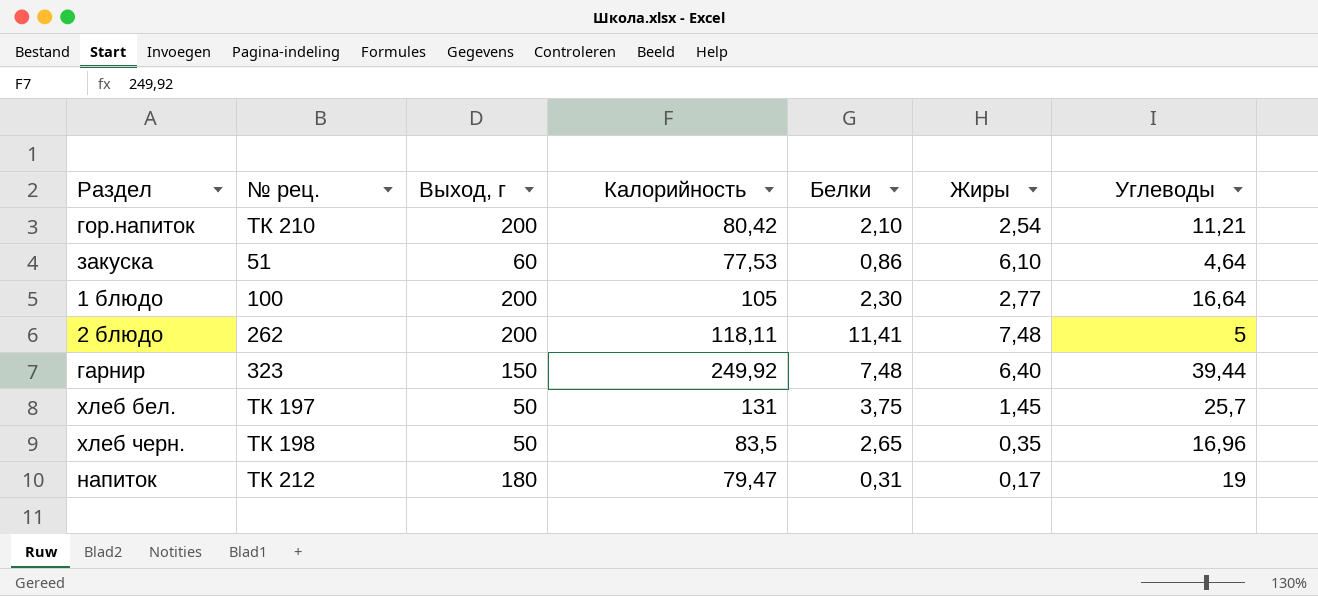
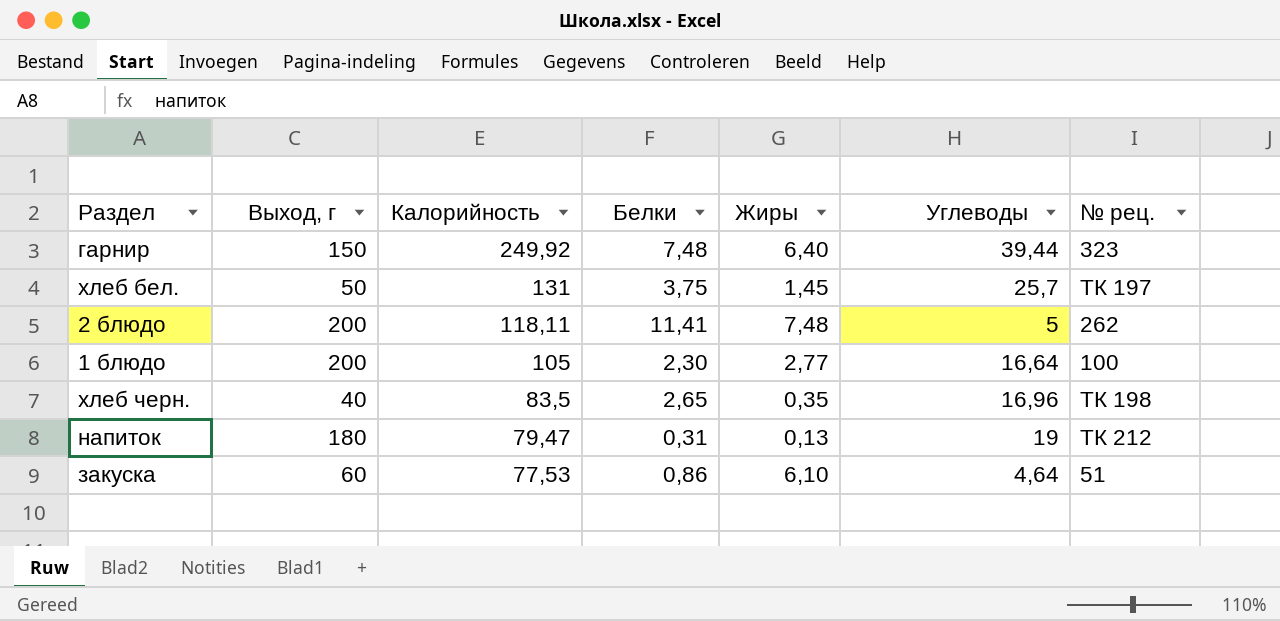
row order: none -> Калорийность descending
column № рец. | position: 2 -> 7
row гор.напиток: ТК 210 | 200 | 80,42 | 2,10 | 2,54 | 11,21 -> none
хлеб черн. | Выход, г: 50 -> 40
напиток | Жиры: 0,17 -> 0,13

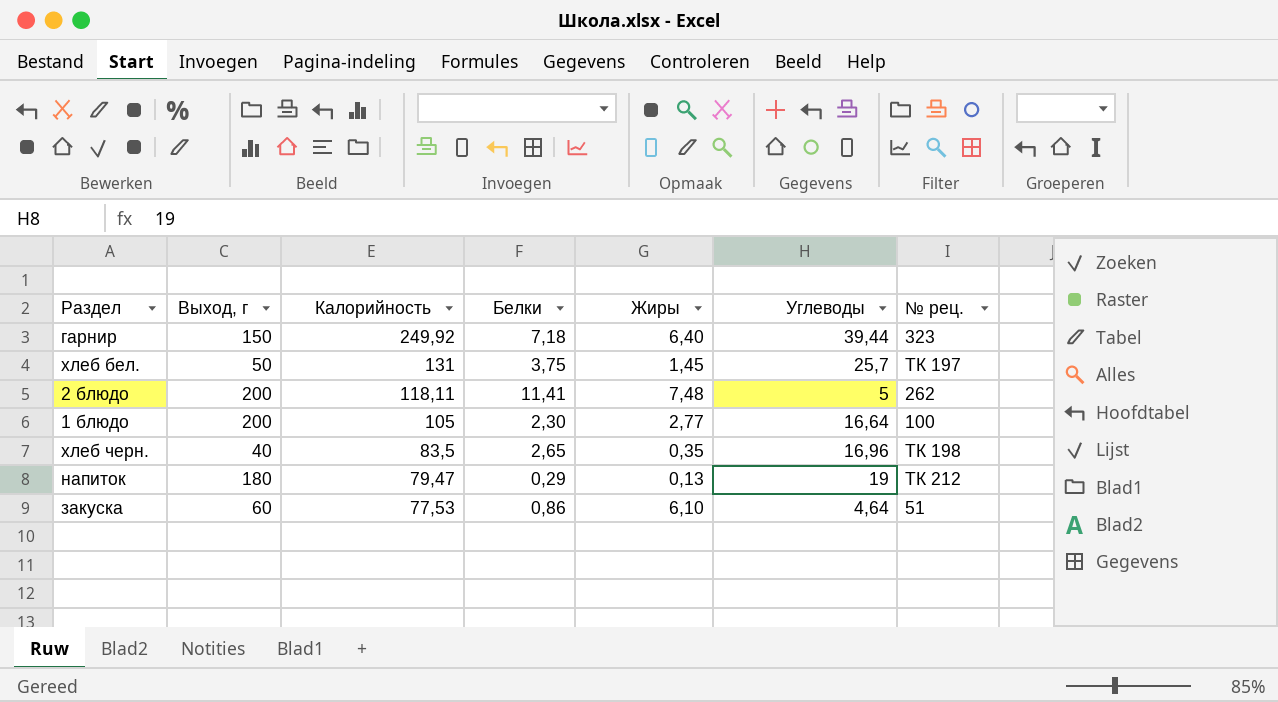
гарнир | Белки: 7,48 -> 7,18
напиток | Белки: 0,31 -> 0,29

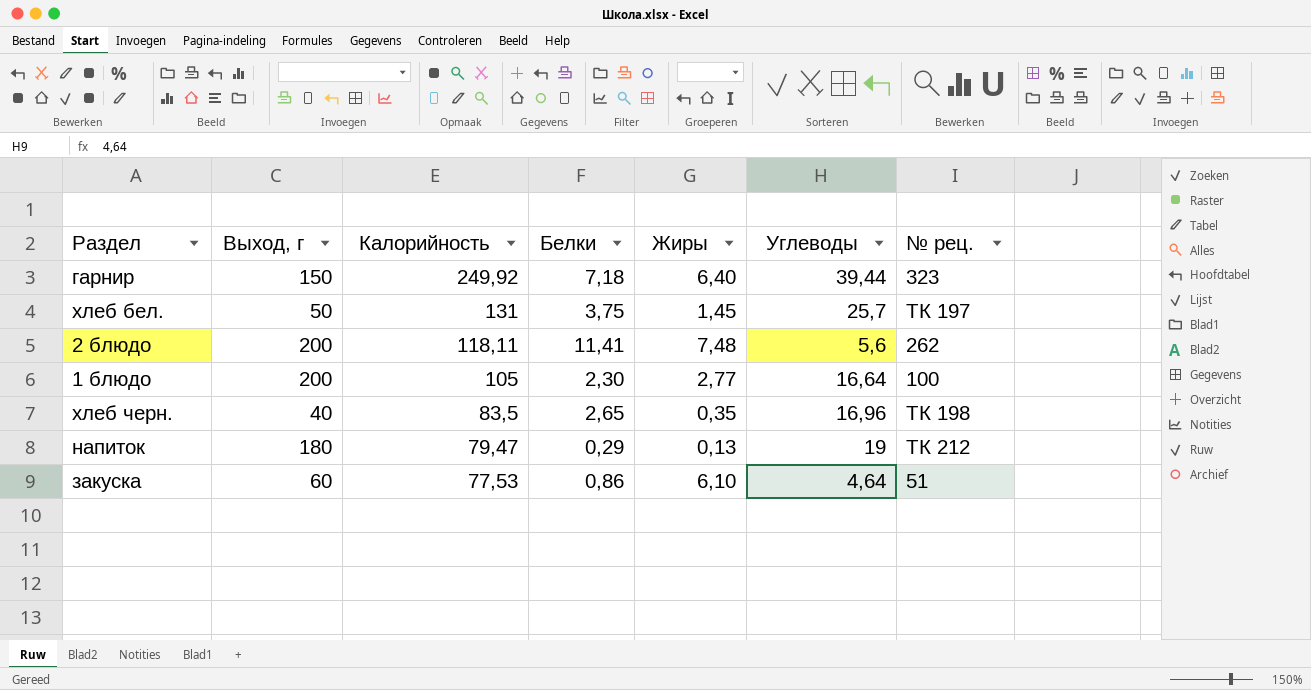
2 блюдо | Углеводы: 5 -> 5,6

